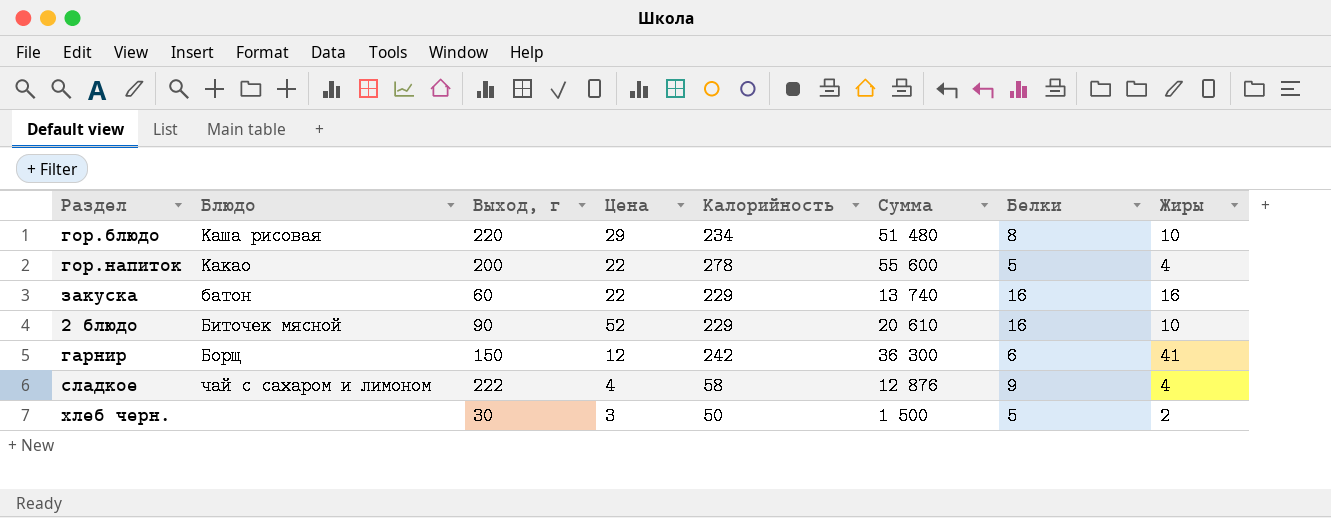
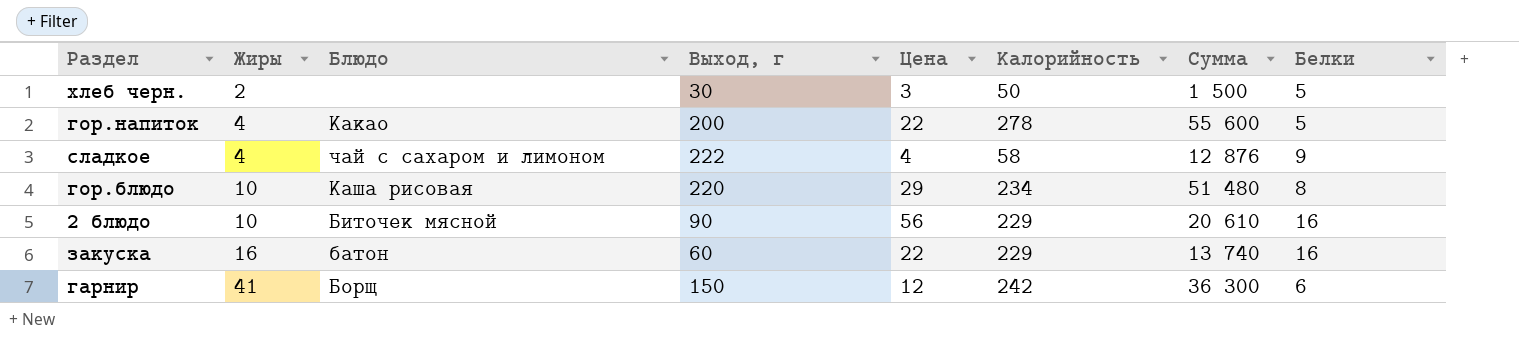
row order: none -> Жиры ascending
column Жиры | position: 8 -> 2
2 блюдо | Цена: 52 -> 56

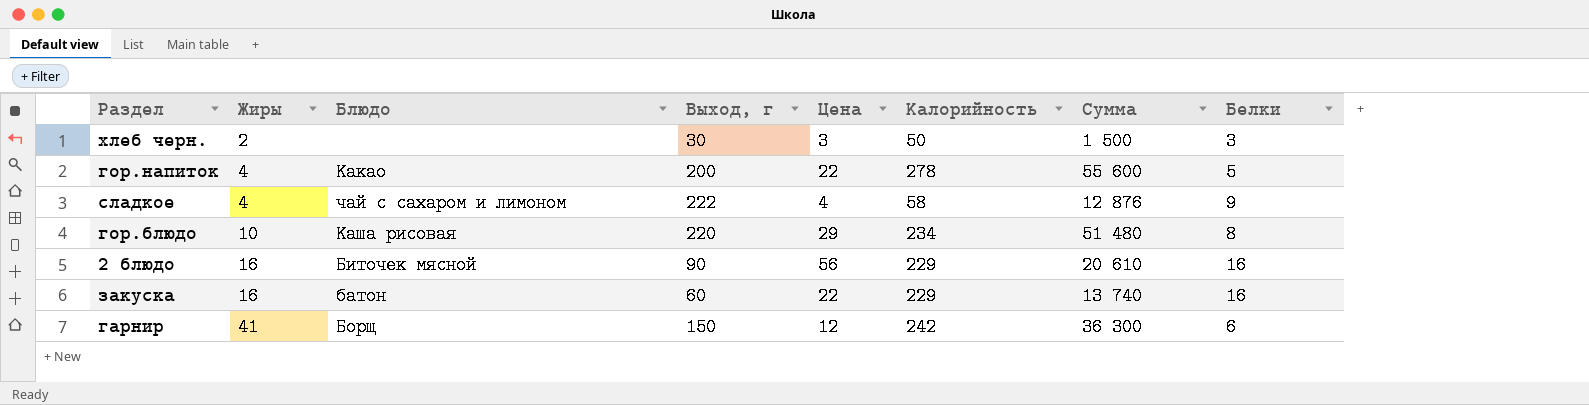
хлеб черн. | Белки: 5 -> 3
2 блюдо | Жиры: 10 -> 16

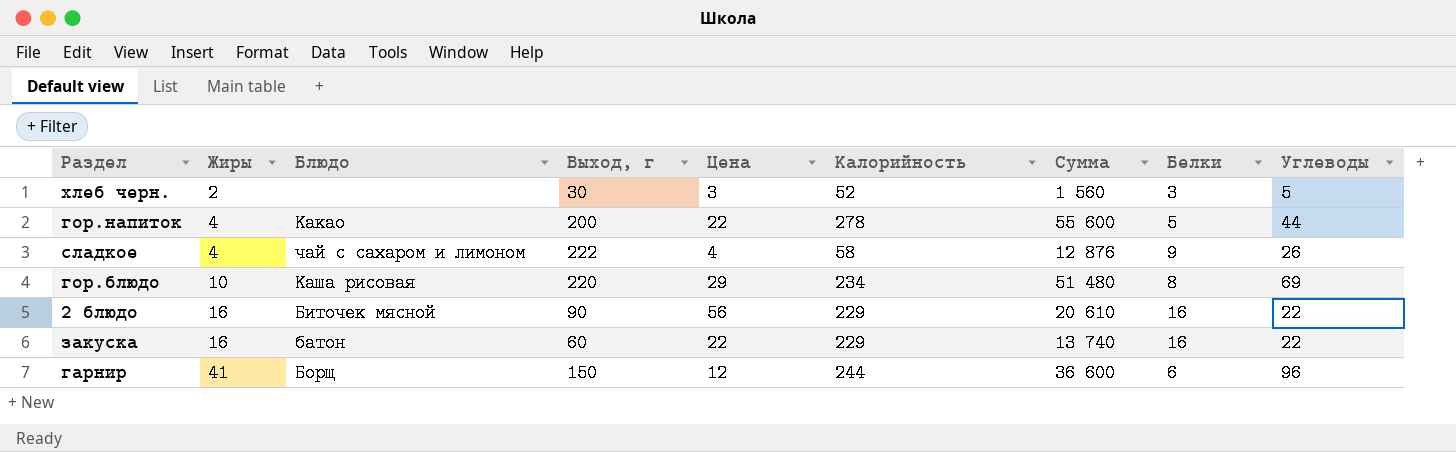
column Углеводы | position: none -> 9
хлеб черн. | Калорийность: 50 -> 52
хлеб черн. | Сумма: 1 500 -> 1 560
гарнир | Калорийность: 242 -> 244
гарнир | Сумма: 36 300 -> 36 600

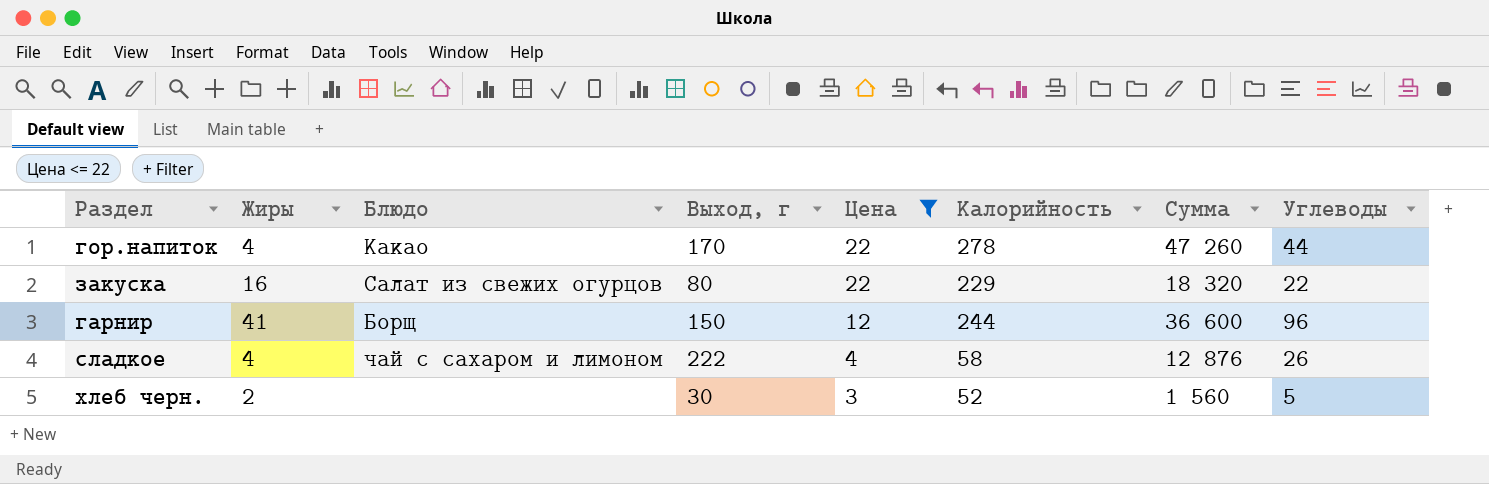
filter: none -> Цена <= 22
row order: Жиры ascending -> Цена descending
column Белки | position: 8 -> none
гор.напиток | Выход, г: 200 -> 170
гор.напиток | Сумма: 55 600 -> 47 260
закуска | Блюдо: батон -> Салат из свежих огурцов
закуска | Выход, г: 60 -> 80
закуска | Сумма: 13 740 -> 18 320

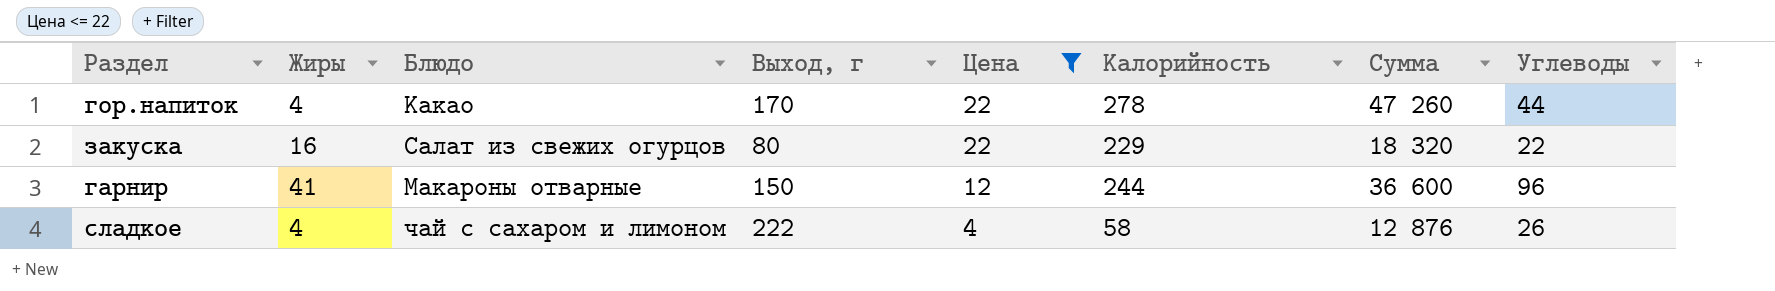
row хлеб черн.: 2 | none | 30 | 3 | 52 | 1 560 | 5 -> none
гарнир | Блюдо: Борщ -> Макароны отварные

